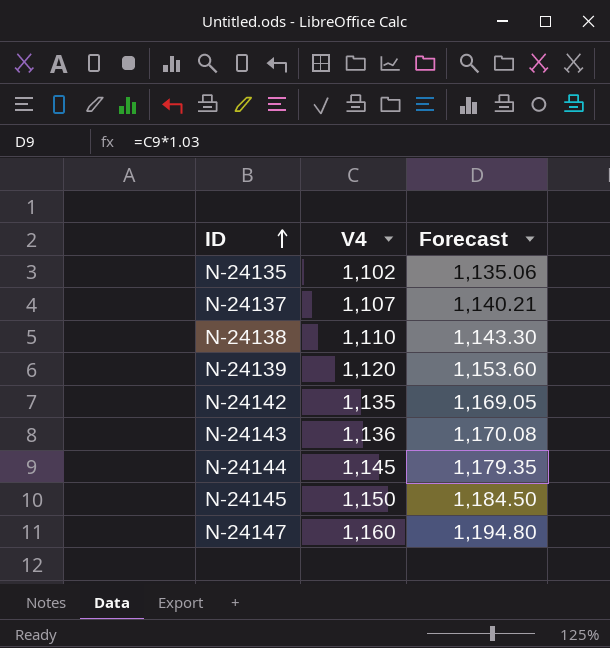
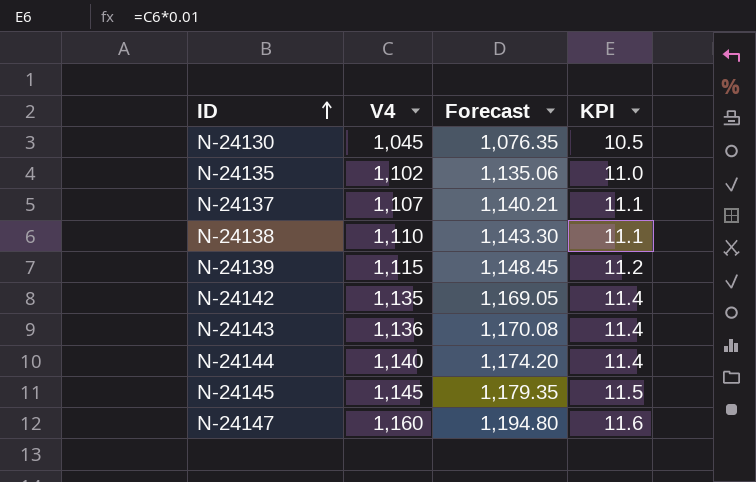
column KPI | formula: none -> [V4] * 0.01
row N-24130: none -> 1,045 | 1,076.35 | 10.5
N-24139 | V4: 1,120 -> 1,115
N-24139 | Forecast: 1,153.60 -> 1,148.45
N-24144 | V4: 1,145 -> 1,140
N-24144 | Forecast: 1,179.35 -> 1,174.20
N-24145 | V4: 1,150 -> 1,145
N-24145 | Forecast: 1,184.50 -> 1,179.35

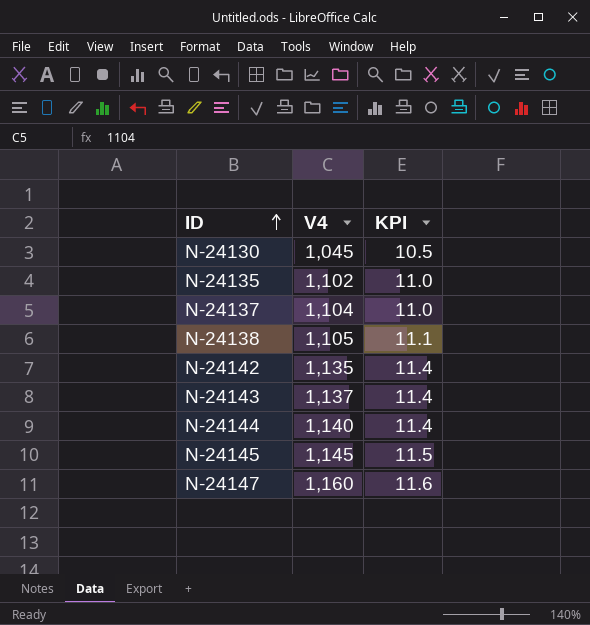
column Forecast | formula: [V4] * 1.03 -> none
row N-24139: 1,115 | 1,148.45 | 11.2 -> none
N-24137 | V4: 1,107 -> 1,104
N-24137 | KPI: 11.1 -> 11.0
N-24138 | V4: 1,110 -> 1,105
N-24143 | V4: 1,136 -> 1,137

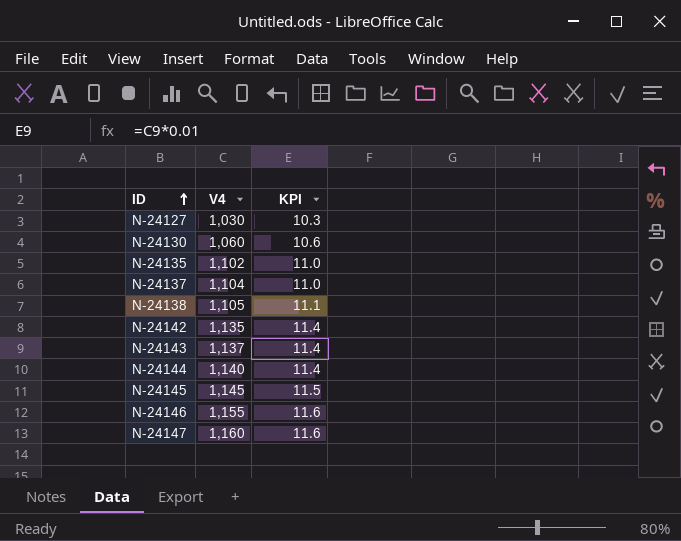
row N-24127: none -> 1,030 | 10.3
N-24130 | V4: 1,045 -> 1,060
N-24130 | KPI: 10.5 -> 10.6
row N-24146: none -> 1,155 | 11.6

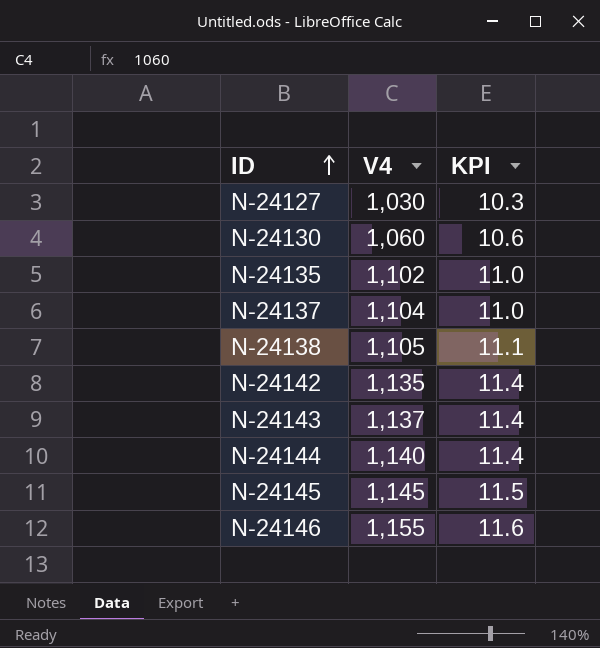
row N-24147: 1,160 | 11.6 -> none

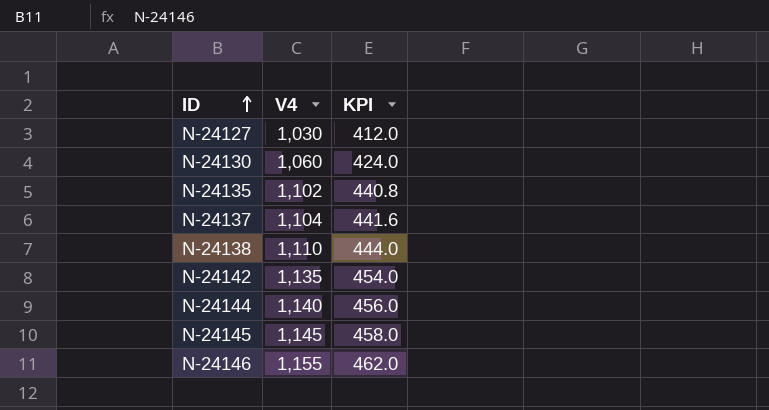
column KPI | formula: [V4] * 0.01 -> [V4] * 0.4
row N-24143: 1,137 | 11.4 -> none
N-24138 | V4: 1,105 -> 1,110

